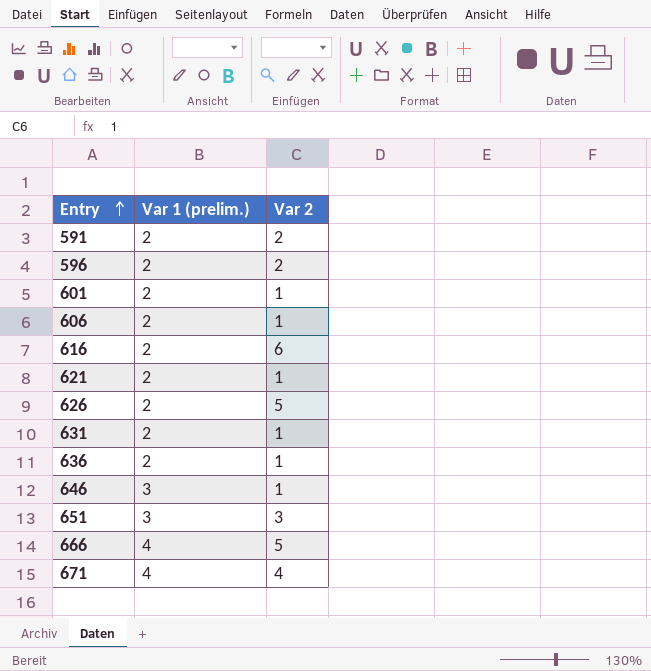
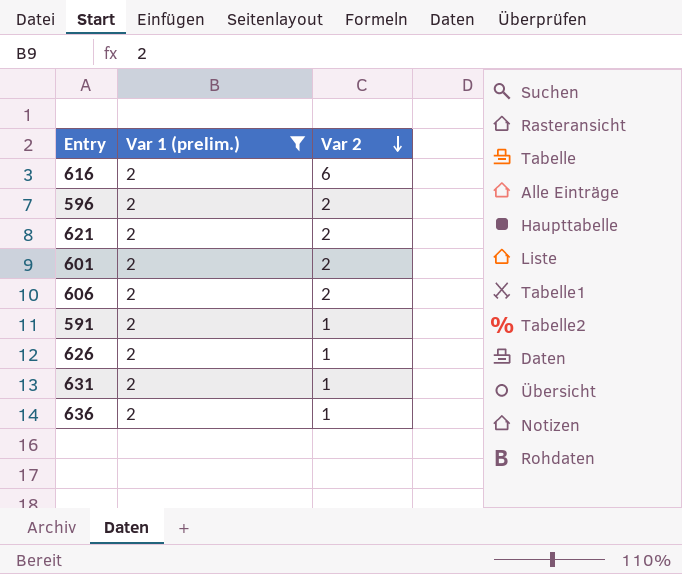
filter: none -> Var 1 (prelim.) = 2
row order: Entry ascending -> Var 2 descending
621 | Var 2: 1 -> 2
601 | Var 2: 1 -> 2
606 | Var 2: 1 -> 2
591 | Var 2: 2 -> 1
626 | Var 2: 5 -> 1

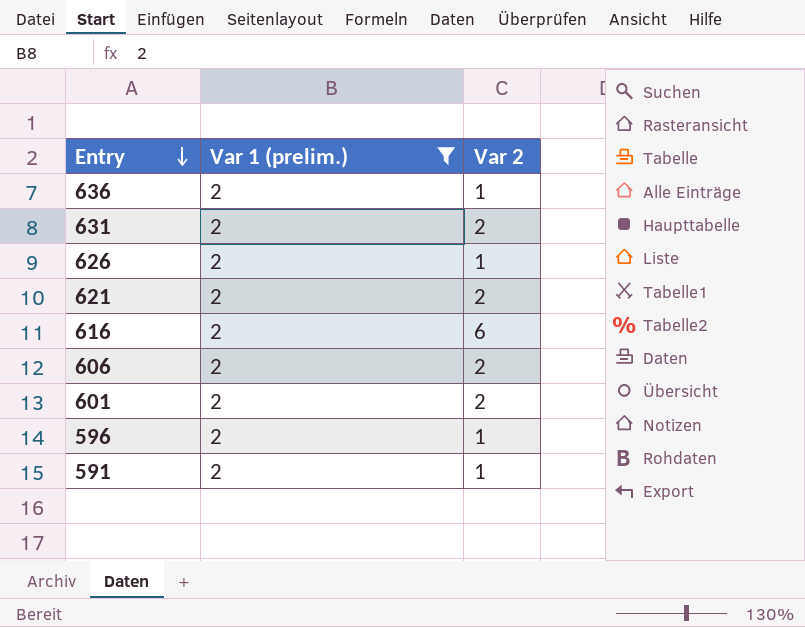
row order: Var 2 descending -> Entry descending
631 | Var 2: 1 -> 2
596 | Var 2: 2 -> 1

